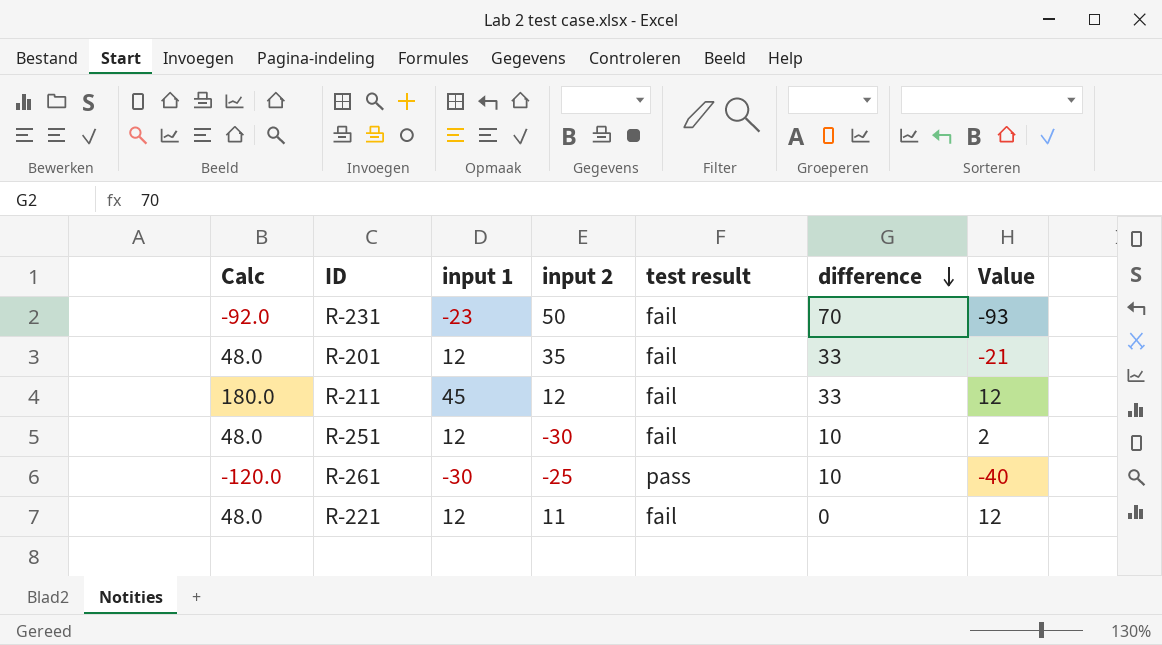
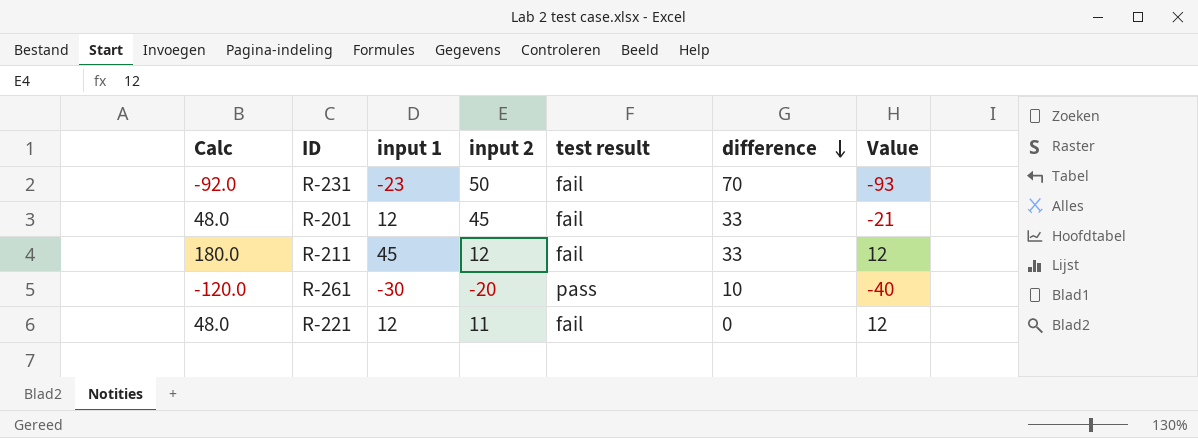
row R-251: 48.0 | 12 | -30 | fail | 10 | 2 -> none
R-201 | input 2: 35 -> 45
R-261 | input 2: -25 -> -20

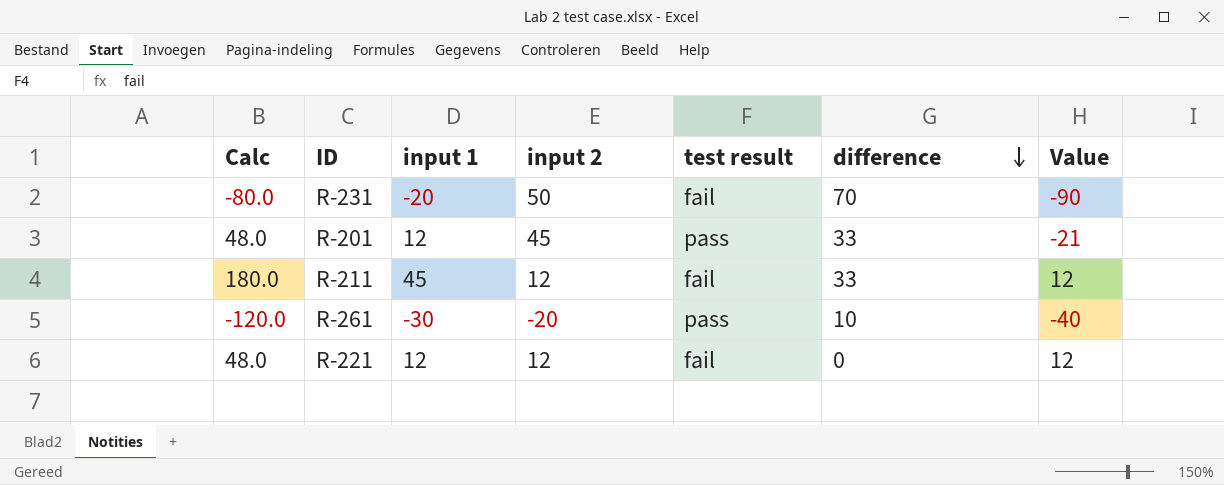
R-231 | Calc: -92.0 -> -80.0
R-231 | input 1: -23 -> -20
R-231 | Value: -93 -> -90
R-201 | test result: fail -> pass
R-221 | input 2: 11 -> 12

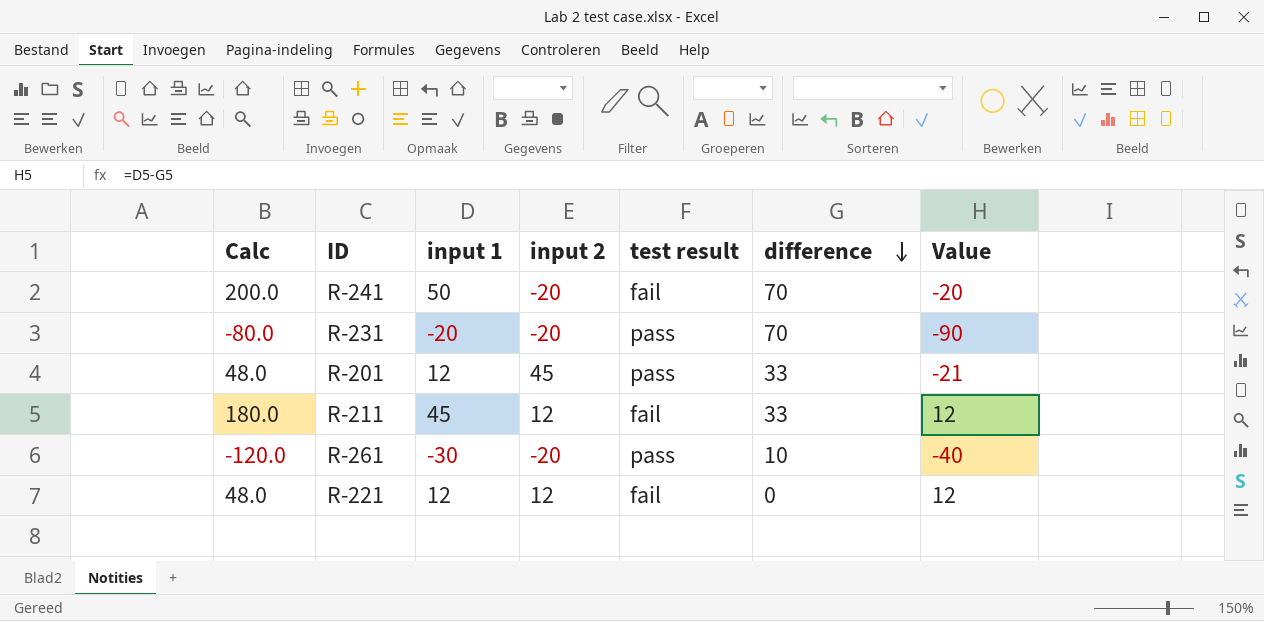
row R-241: none -> 200.0 | 50 | -20 | fail | 70 | -20
R-231 | input 2: 50 -> -20
R-231 | test result: fail -> pass

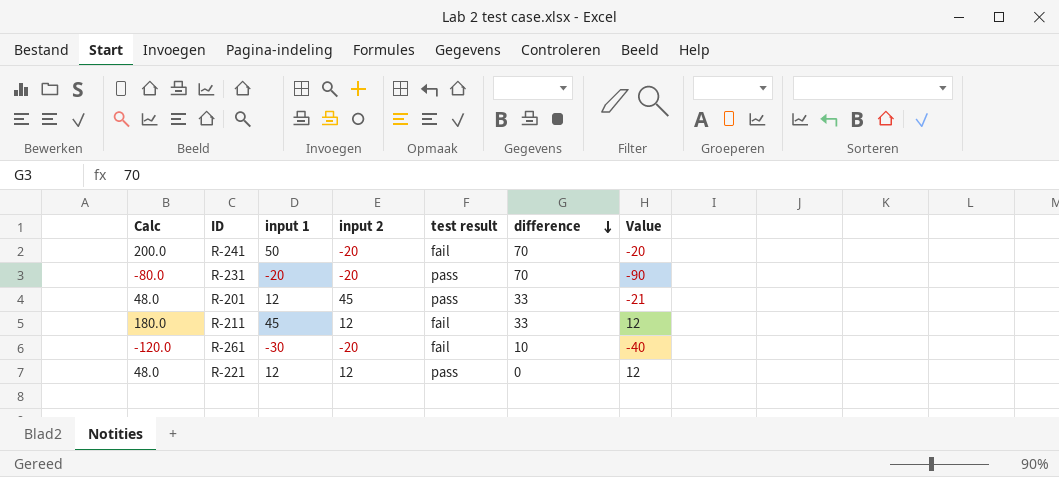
R-261 | test result: pass -> fail
R-221 | test result: fail -> pass

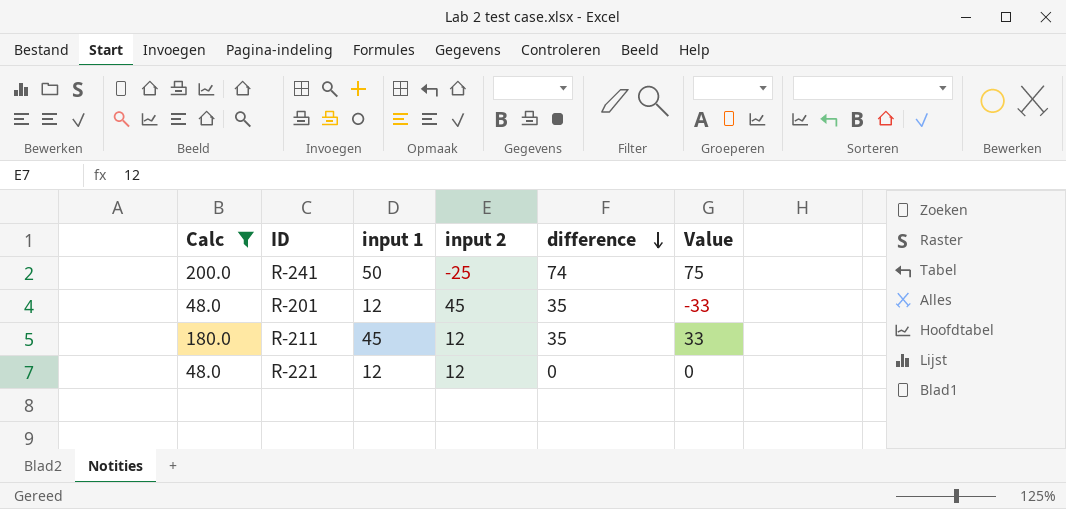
filter: none -> Calc >= 48.0
column test result | position: 5 -> none
column Value | formula: [input 1] - [difference] -> [input 1] - [input 2]
R-241 | input 2: -20 -> -25
R-241 | difference: 70 -> 74
R-201 | difference: 33 -> 35
R-211 | difference: 33 -> 35

